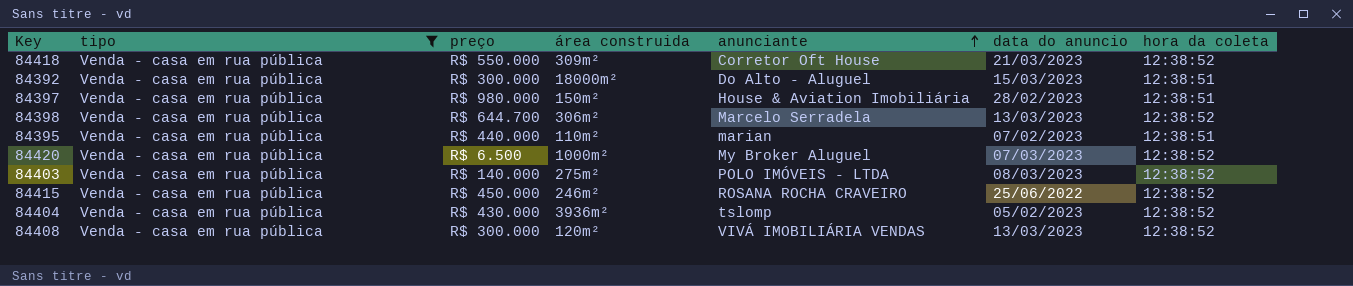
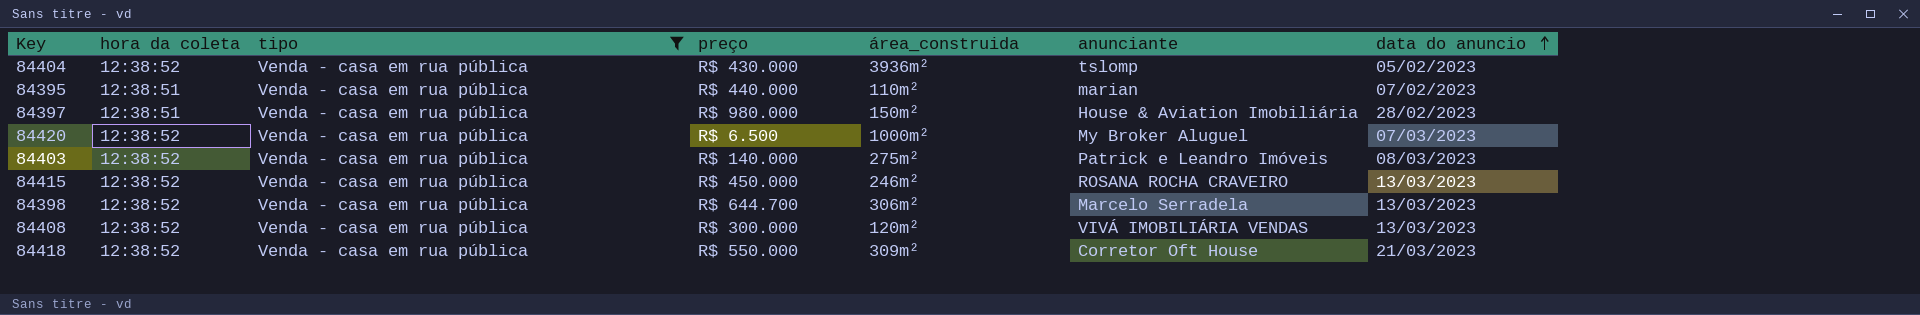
row order: anunciante ascending -> data do anuncio ascending
column hora da coleta | position: 7 -> 2
column name: área construida -> área_construida
row 84392: Venda - casa em rua pública | R$ 300.000 | 18000m² | Do Alto - Aluguel | 15/03/2023 | 12:38:51 -> none
84403 | anunciante: POLO IMÓVEIS - LTDA -> Patrick e Leandro Imóveis
84415 | data do anuncio: 25/06/2022 -> 13/03/2023

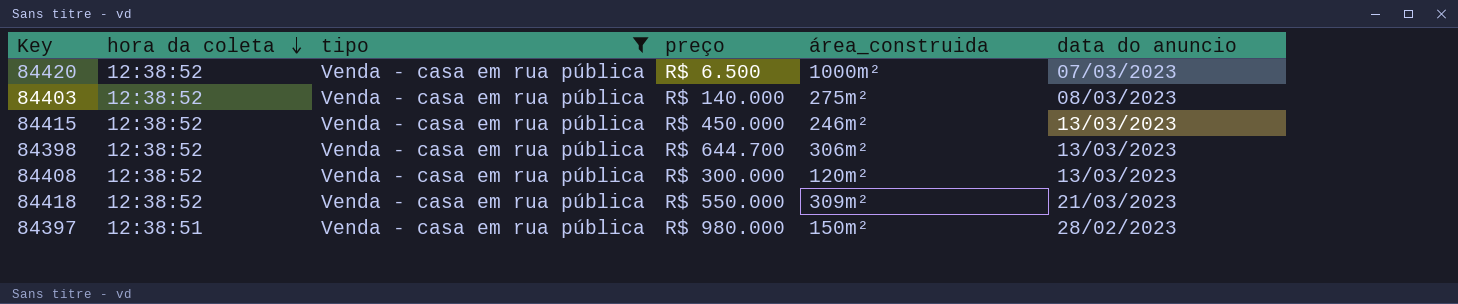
row order: data do anuncio ascending -> hora da coleta descending
column anunciante | position: 6 -> none
row 84404: 12:38:52 | Venda - casa em rua pública | R$ 430.000 | 3936m² | tslomp | 05/02/2023 -> none
row 84395: 12:38:51 | Venda - casa em rua pública | R$ 440.000 | 110m² | marian | 07/02/2023 -> none

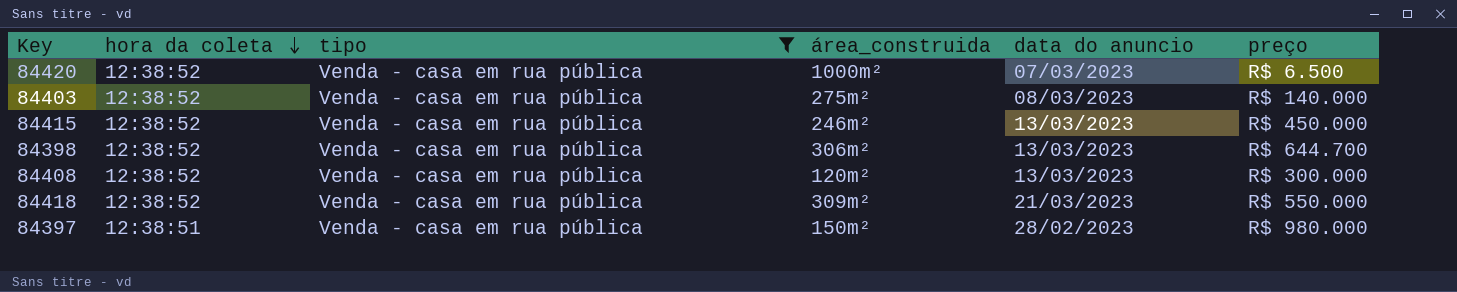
column preço | position: 4 -> 6

